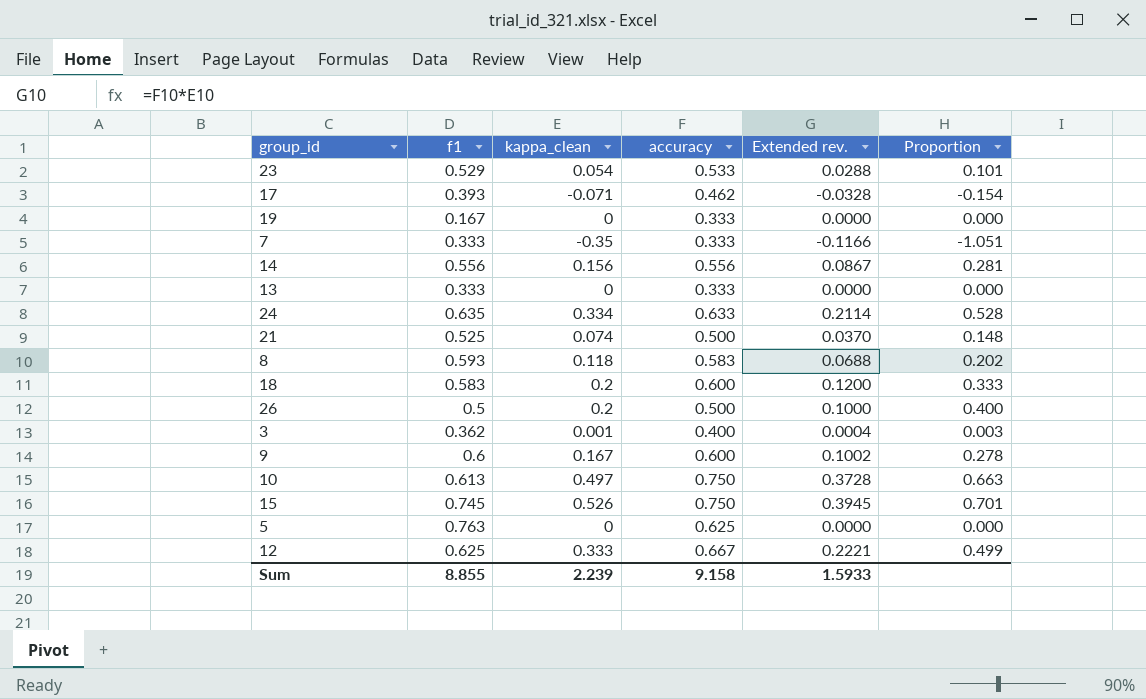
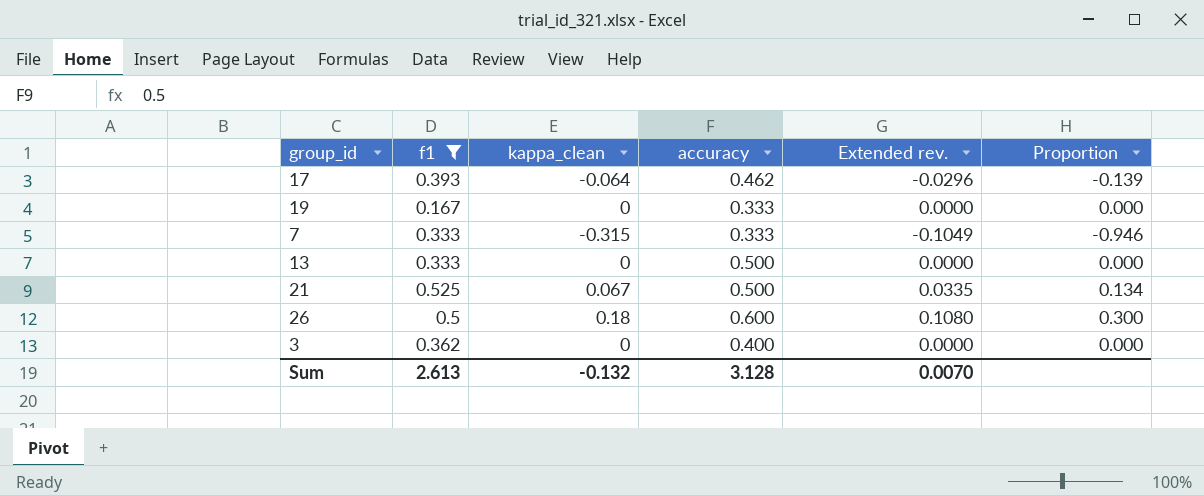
filter: none -> f1 <= 0.525
17 | kappa_clean: -0.071 -> -0.064
17 | Extended rev.: -0.0328 -> -0.0296
17 | Proportion: -0.154 -> -0.139
7 | kappa_clean: -0.35 -> -0.315
7 | Extended rev.: -0.1166 -> -0.1049
7 | Proportion: -1.051 -> -0.946
13 | accuracy: 0.333 -> 0.500
21 | kappa_clean: 0.074 -> 0.067
21 | Extended rev.: 0.0370 -> 0.0335
21 | Proportion: 0.148 -> 0.134
26 | kappa_clean: 0.2 -> 0.18
26 | accuracy: 0.500 -> 0.600
26 | Extended rev.: 0.1000 -> 0.1080
26 | Proportion: 0.400 -> 0.300
3 | kappa_clean: 0.001 -> 0
3 | Extended rev.: 0.0004 -> 0.0000
3 | Proportion: 0.003 -> 0.000
Sum | f1: 8.855 -> 2.613
Sum | kappa_clean: 2.239 -> -0.132
Sum | accuracy: 9.158 -> 3.128
Sum | Extended rev.: 1.5933 -> 0.0070

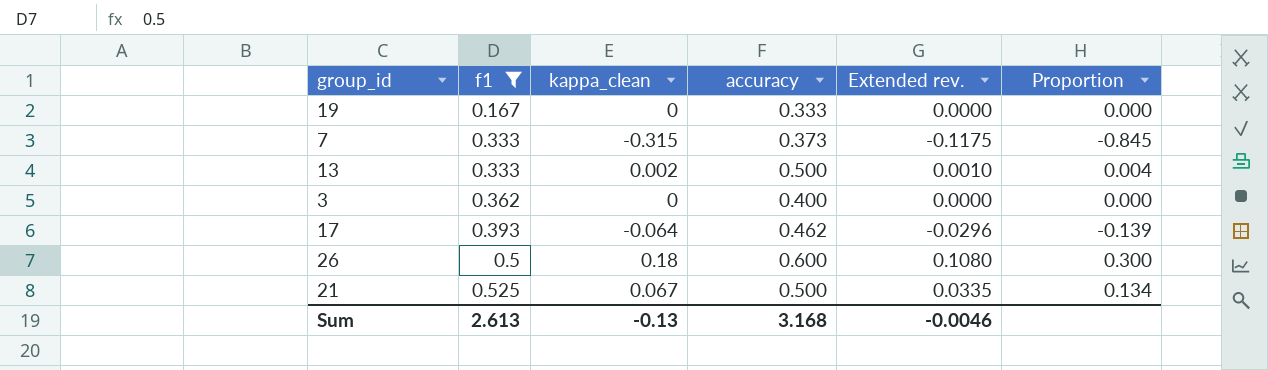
row order: none -> f1 ascending
7 | accuracy: 0.333 -> 0.373
7 | Extended rev.: -0.1049 -> -0.1175
7 | Proportion: -0.946 -> -0.845
13 | kappa_clean: 0 -> 0.002
13 | Extended rev.: 0.0000 -> 0.0010
13 | Proportion: 0.000 -> 0.004
Sum | kappa_clean: -0.132 -> -0.13
Sum | accuracy: 3.128 -> 3.168
Sum | Extended rev.: 0.0070 -> -0.0046

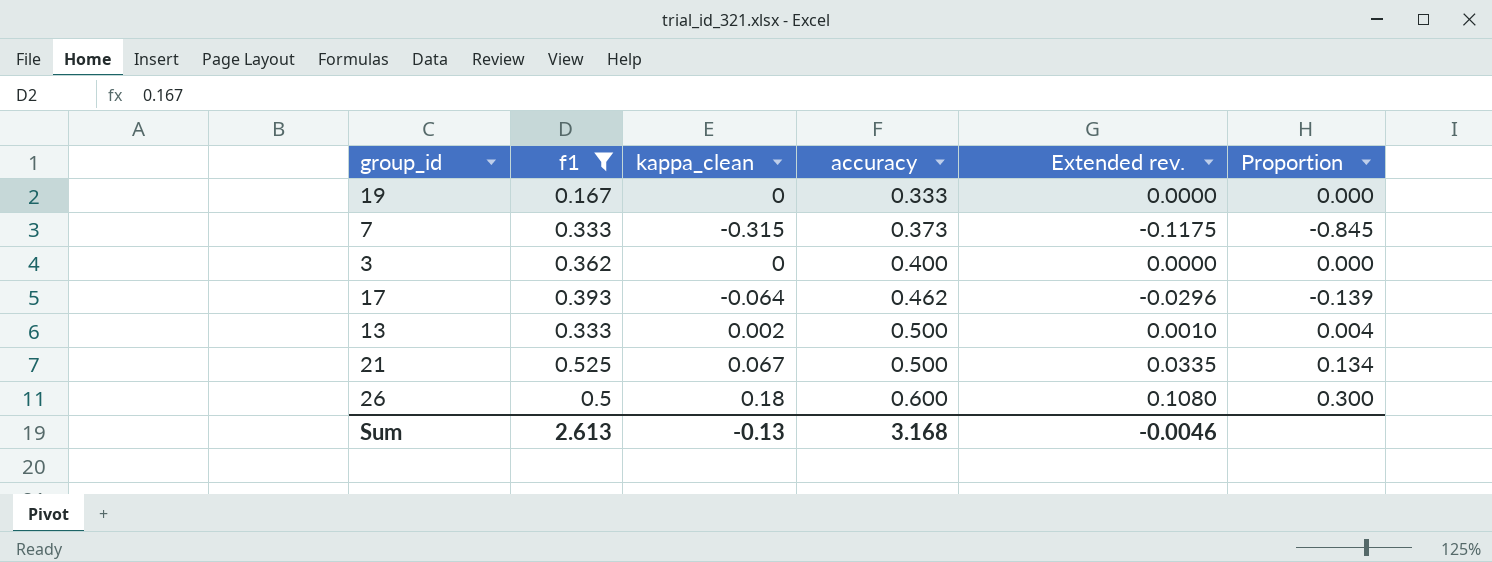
row order: f1 ascending -> accuracy ascending

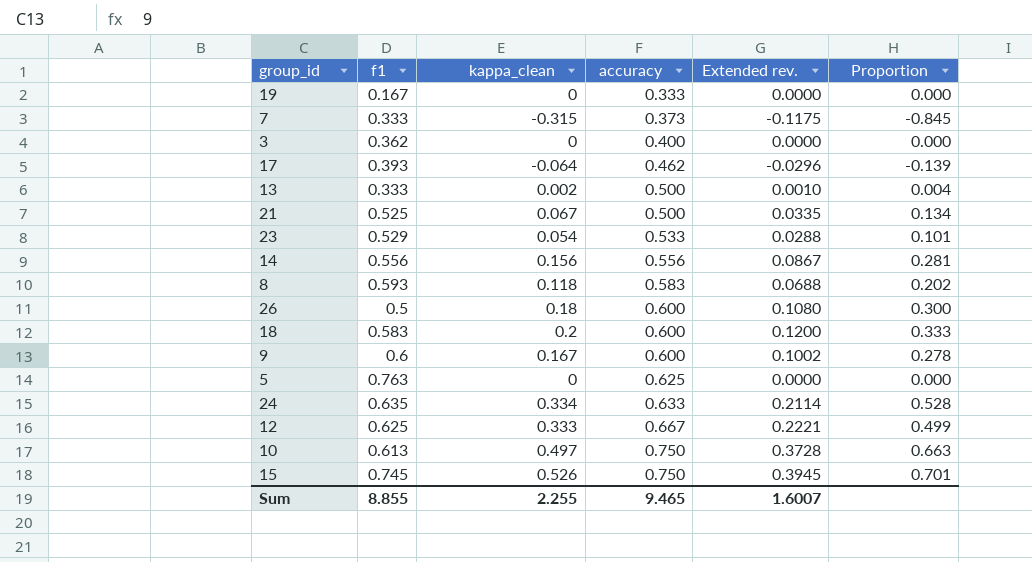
filter: f1 <= 0.525 -> none
Sum | f1: 2.613 -> 8.855
Sum | kappa_clean: -0.13 -> 2.255
Sum | accuracy: 3.168 -> 9.465
Sum | Extended rev.: -0.0046 -> 1.6007

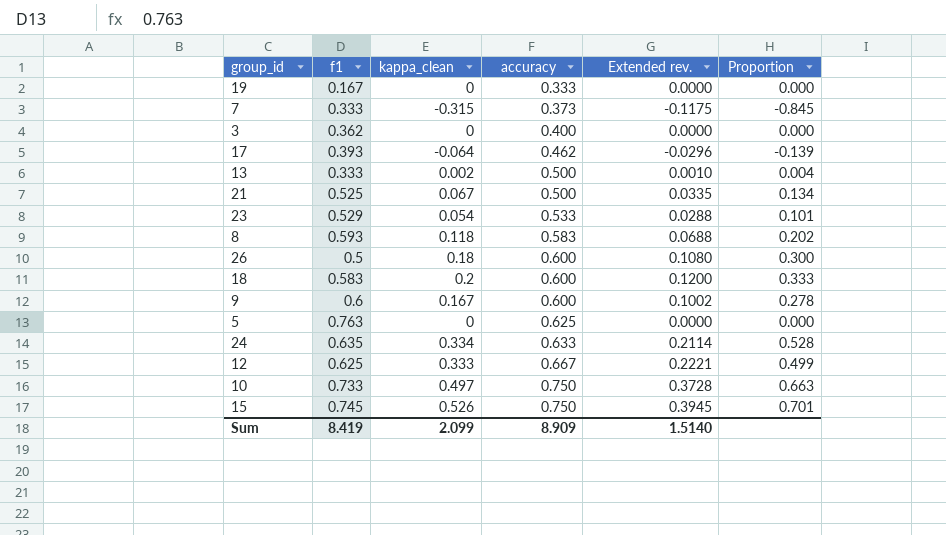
row 14: 0.556 | 0.156 | 0.556 | 0.0867 | 0.281 -> none
10 | f1: 0.613 -> 0.733
Sum | f1: 8.855 -> 8.419
Sum | kappa_clean: 2.255 -> 2.099
Sum | accuracy: 9.465 -> 8.909
Sum | Extended rev.: 1.6007 -> 1.5140

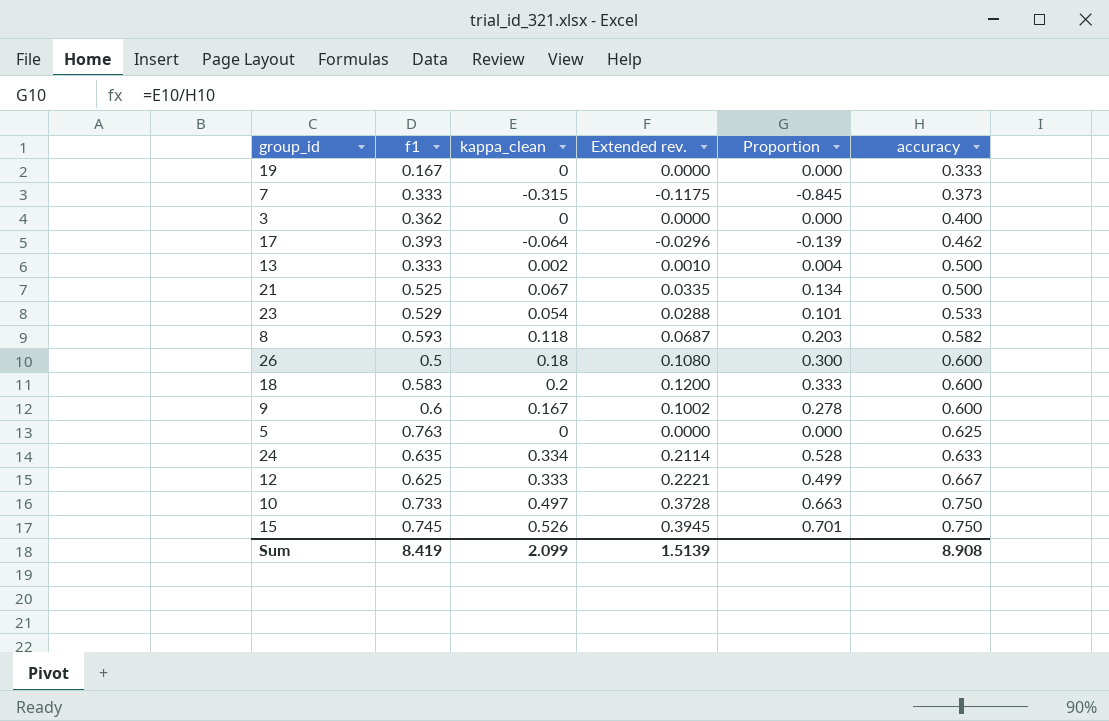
column accuracy | position: 4 -> 6
8 | Extended rev.: 0.0688 -> 0.0687
8 | Proportion: 0.202 -> 0.203
8 | accuracy: 0.583 -> 0.582
Sum | Extended rev.: 1.5140 -> 1.5139
Sum | accuracy: 8.909 -> 8.908

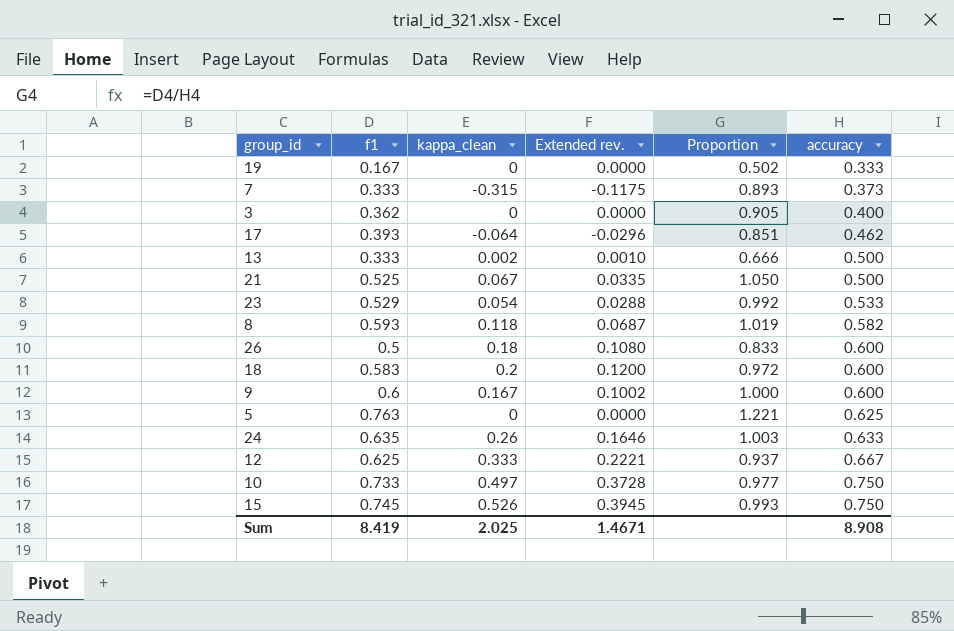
column Proportion | formula: [kappa_clean] / [accuracy] -> [f1] / [accuracy]
24 | kappa_clean: 0.334 -> 0.26
24 | Extended rev.: 0.2114 -> 0.1646
Sum | kappa_clean: 2.099 -> 2.025
Sum | Extended rev.: 1.5139 -> 1.4671

